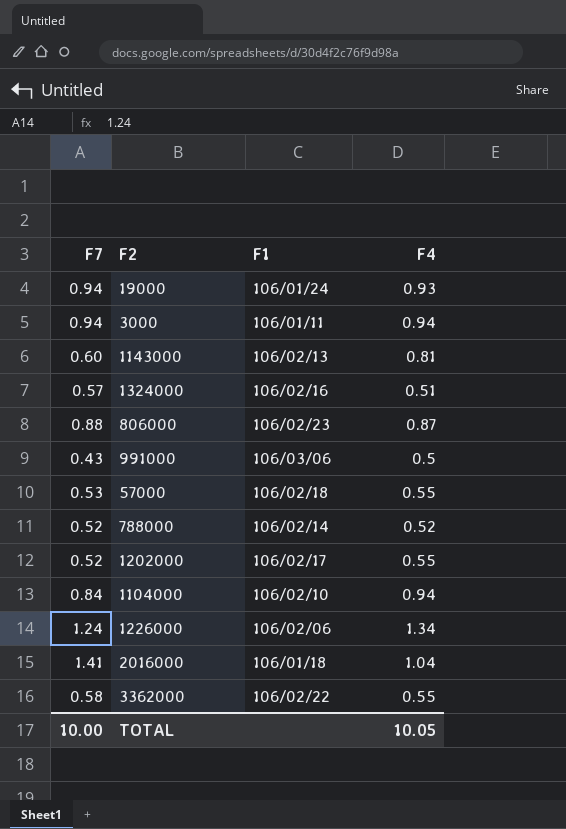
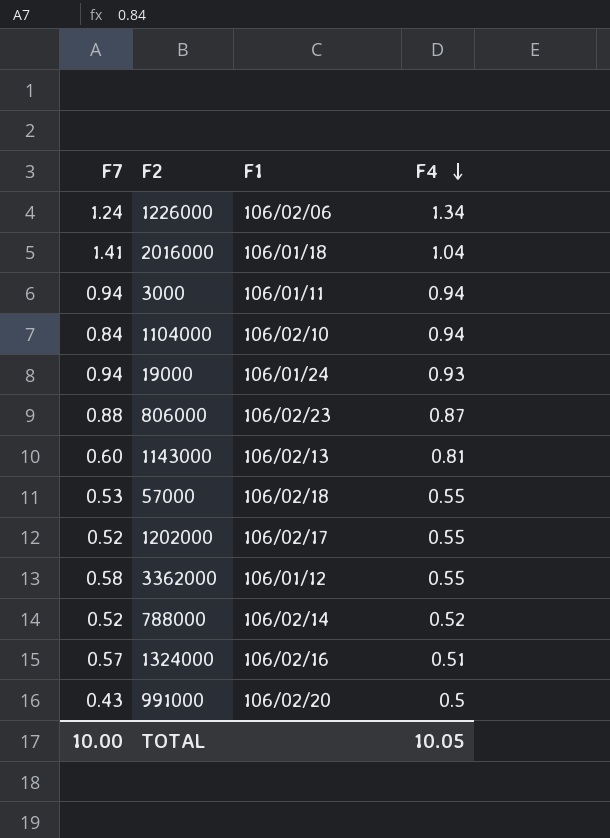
row order: none -> F4 descending
3362000 | F1: 106/02/22 -> 106/01/12
991000 | F1: 106/03/06 -> 106/02/20

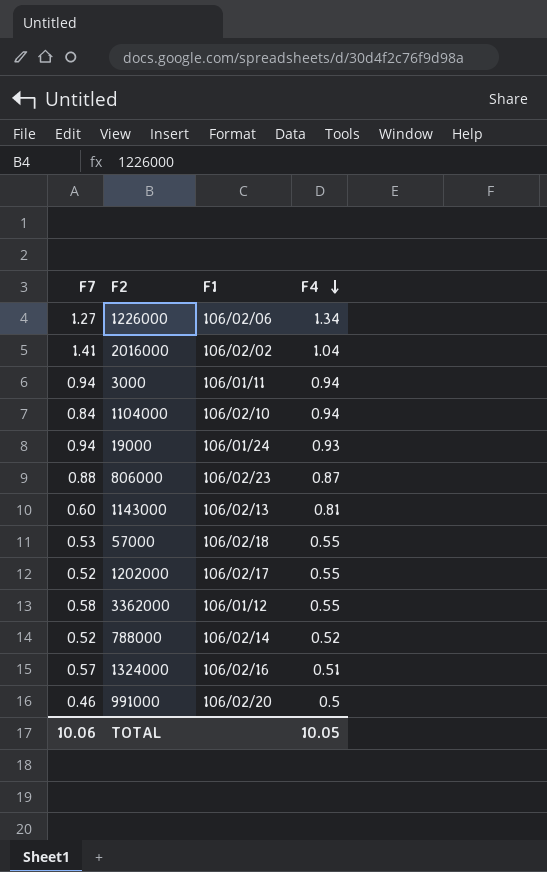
1226000 | F7: 1.24 -> 1.27
2016000 | F1: 106/01/18 -> 106/02/02
991000 | F7: 0.43 -> 0.46
TOTAL | F7: 10.00 -> 10.06

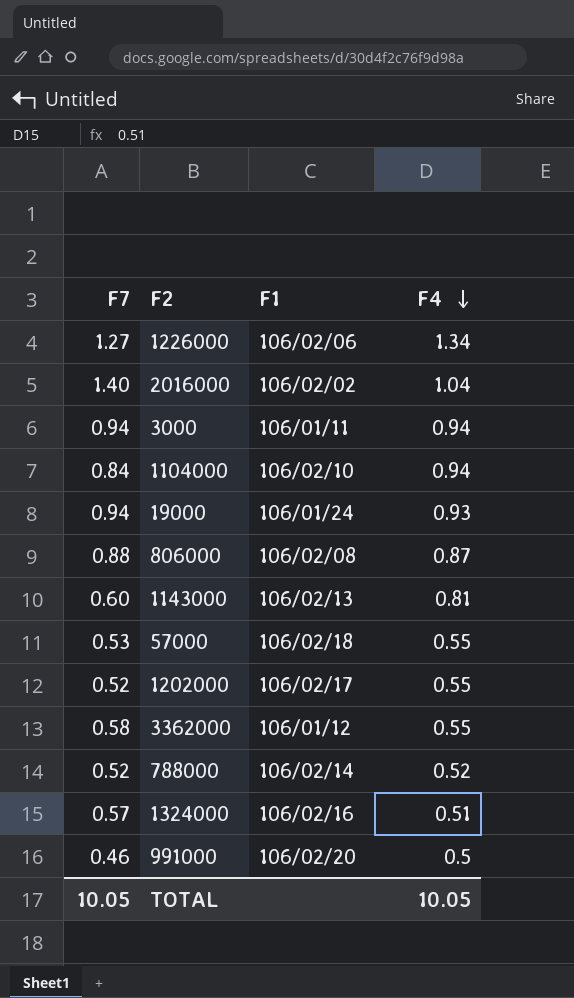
2016000 | F7: 1.41 -> 1.40
806000 | F1: 106/02/23 -> 106/02/08
TOTAL | F7: 10.06 -> 10.05

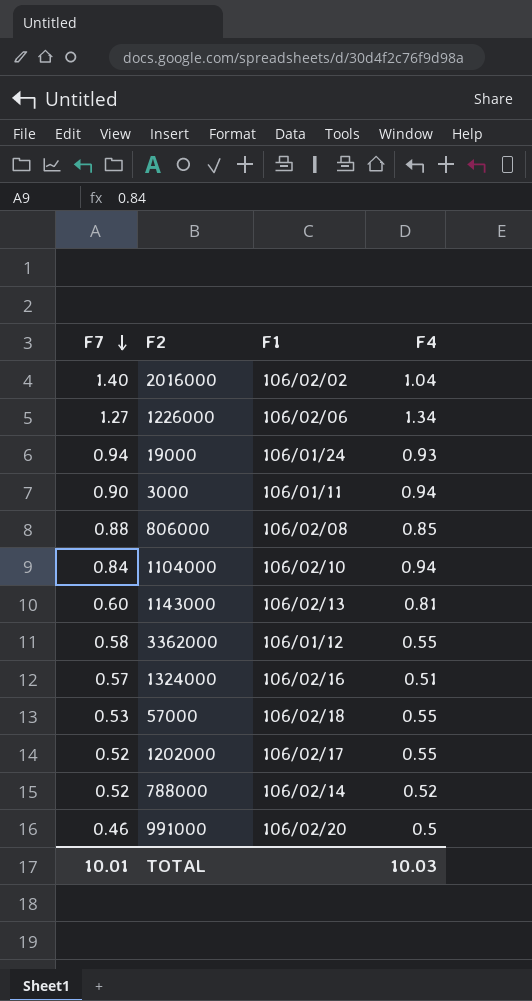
row order: F4 descending -> F7 descending
3000 | F7: 0.94 -> 0.90
806000 | F4: 0.87 -> 0.85
TOTAL | F7: 10.05 -> 10.01
TOTAL | F4: 10.05 -> 10.03

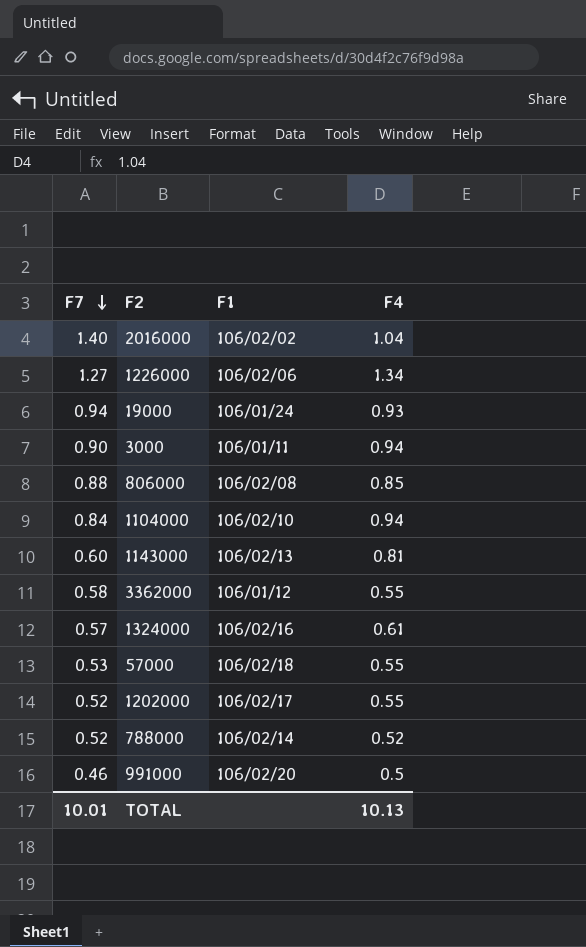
1324000 | F4: 0.51 -> 0.61
TOTAL | F4: 10.03 -> 10.13

